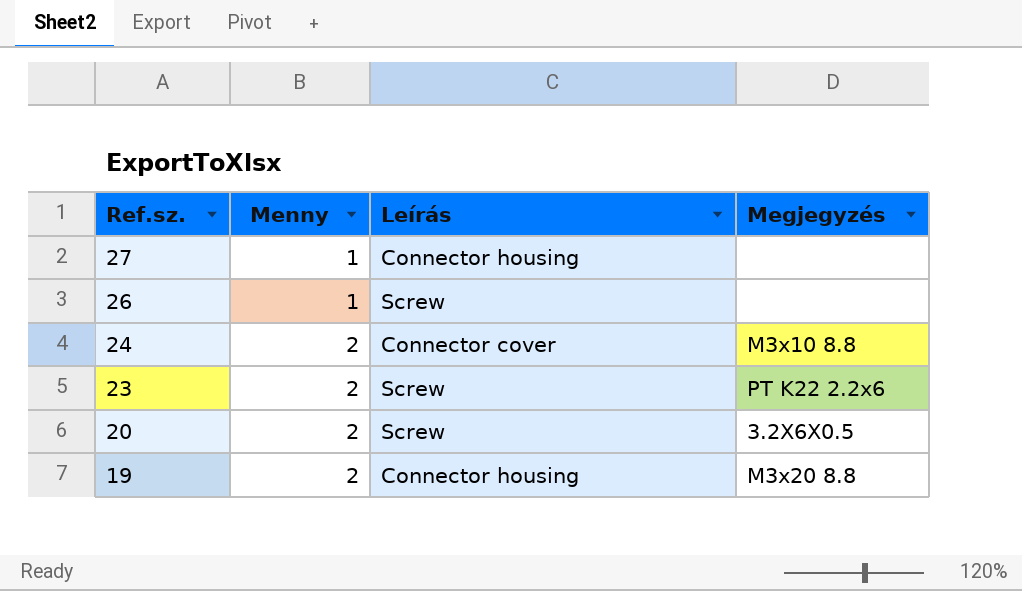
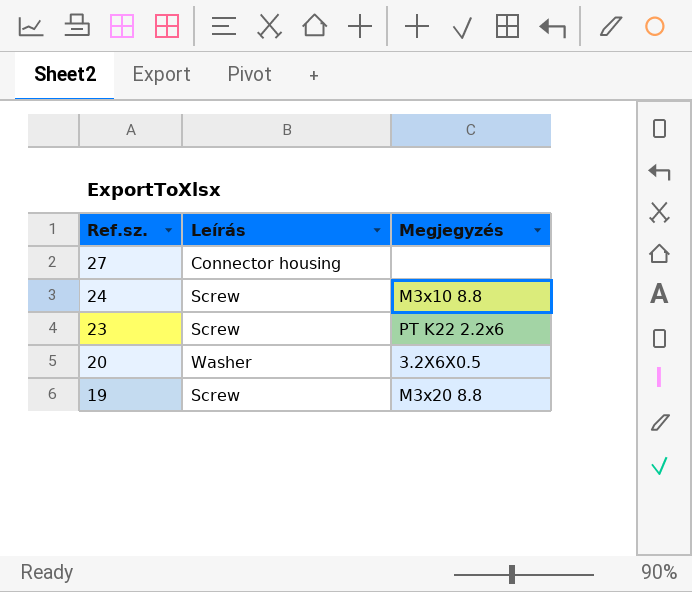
column Menny | position: 2 -> none
row 26: 1 | Screw | none -> none
24 | Leírás: Connector cover -> Screw
20 | Leírás: Screw -> Washer
19 | Leírás: Connector housing -> Screw

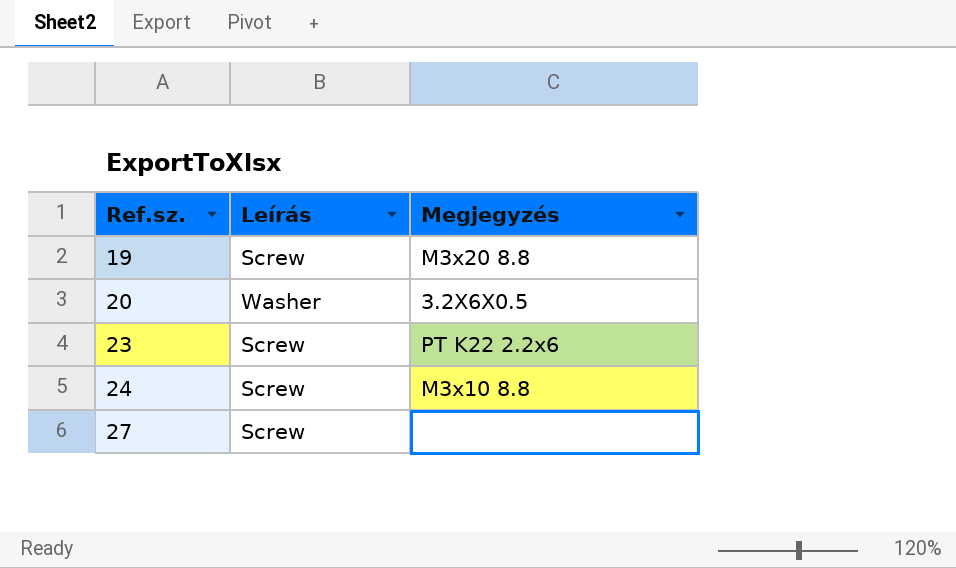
row order: Ref.sz. descending -> Ref.sz. ascending
27 | Leírás: Connector housing -> Screw

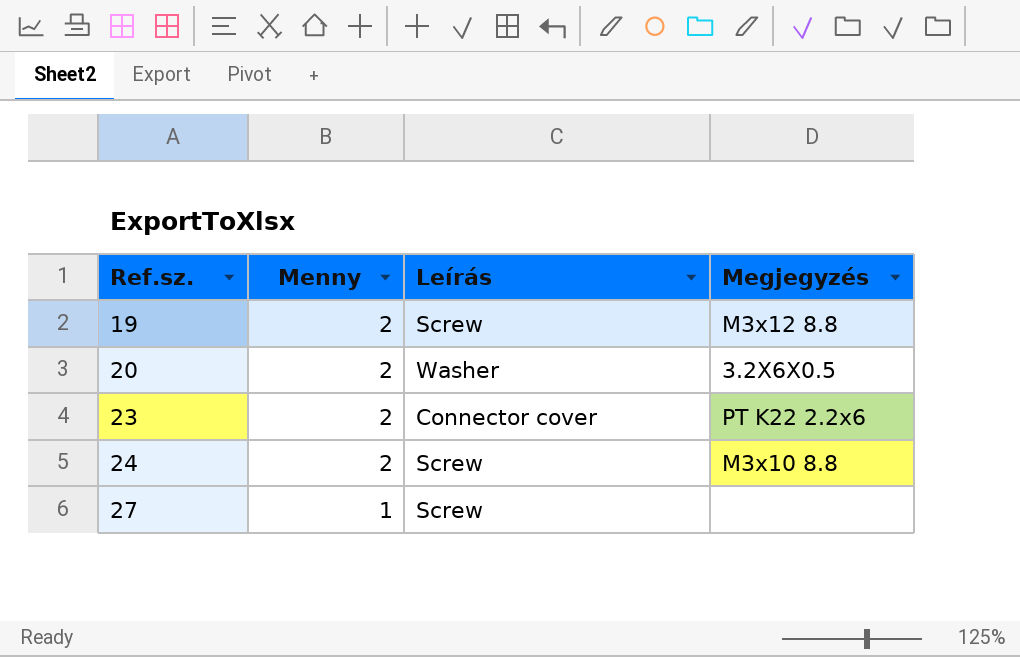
column Menny | position: none -> 2
19 | Megjegyzés: M3x20 8.8 -> M3x12 8.8
23 | Leírás: Screw -> Connector cover

